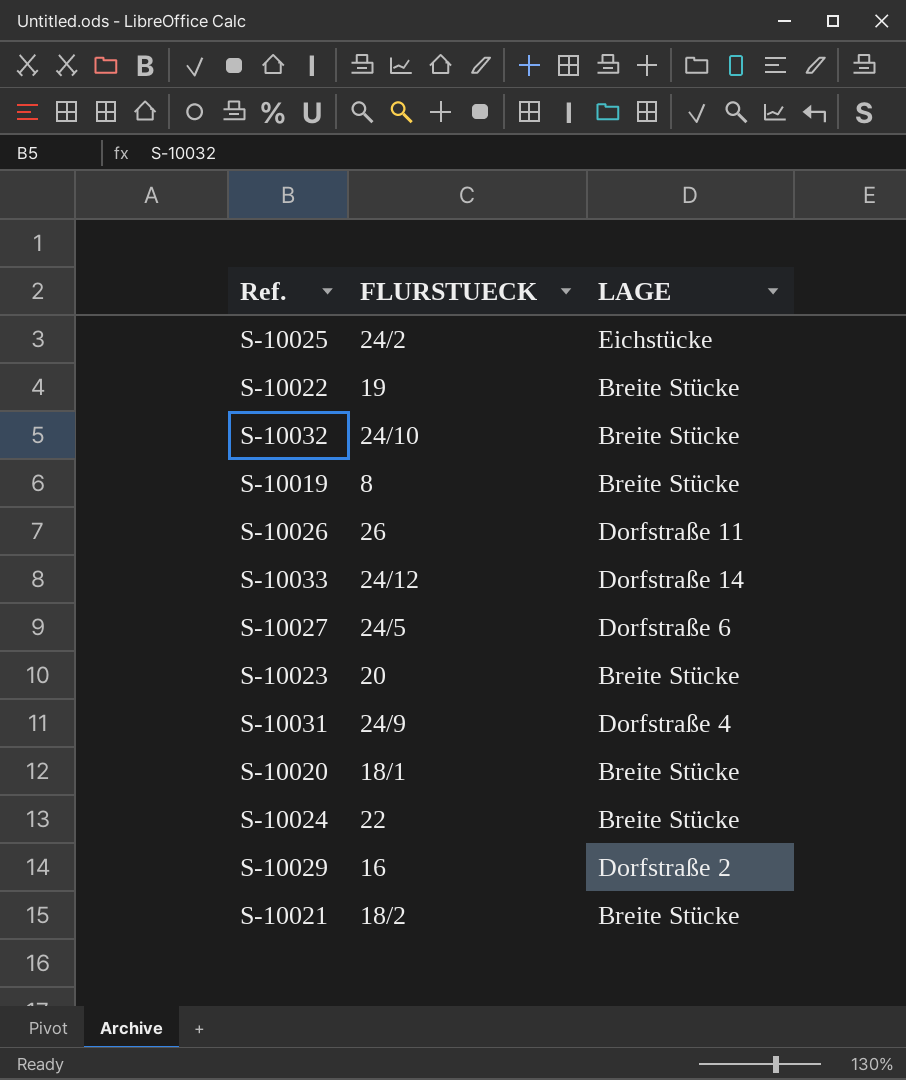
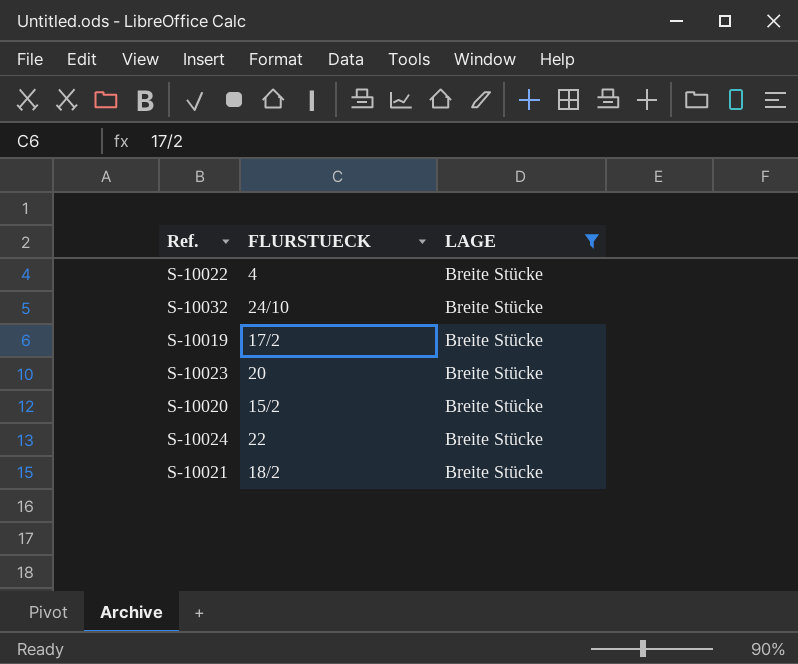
filter: none -> LAGE = Breite Stücke
S-10022 | FLURSTUECK: 19 -> 4
S-10019 | FLURSTUECK: 8 -> 17/2
S-10020 | FLURSTUECK: 18/1 -> 15/2

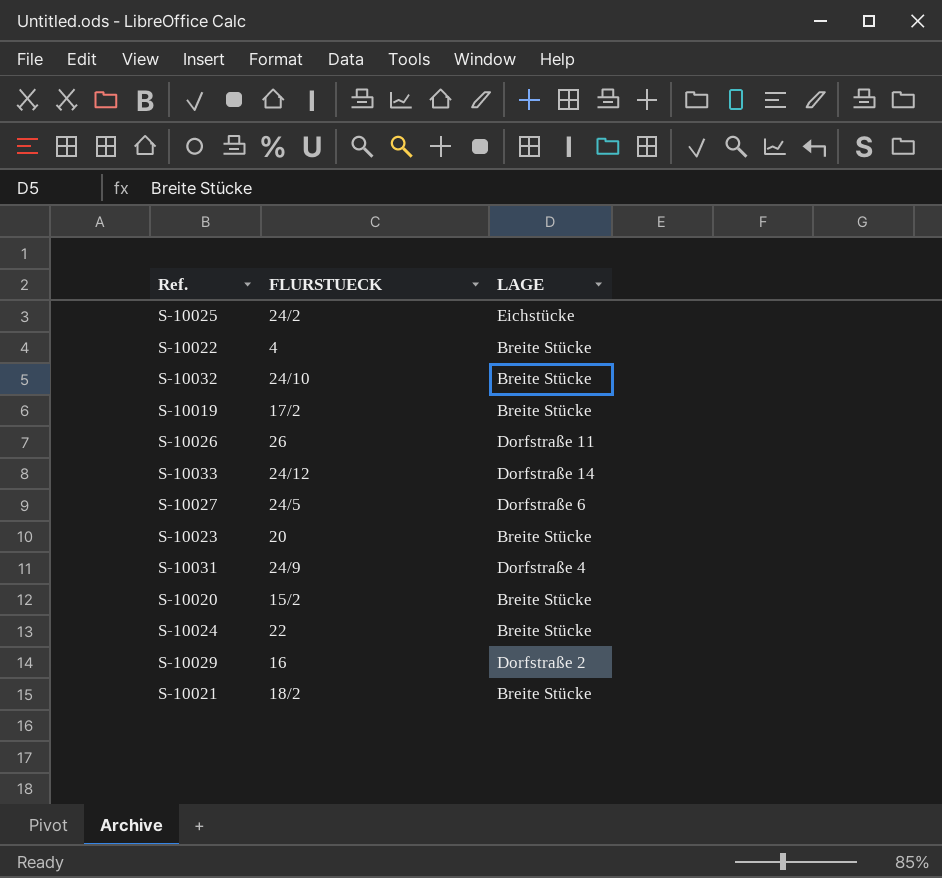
filter: LAGE = Breite Stücke -> none

